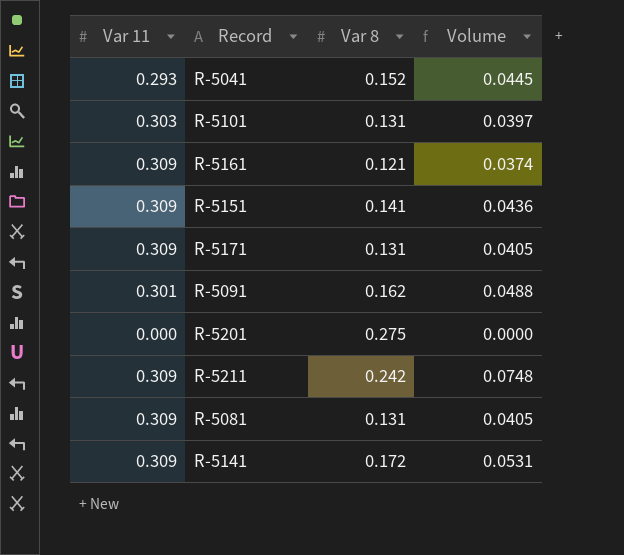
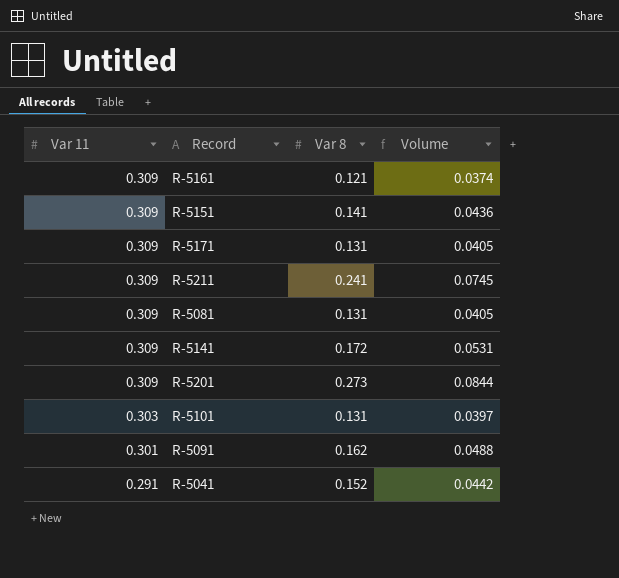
row order: none -> Var 11 descending
R-5211 | Var 8: 0.242 -> 0.241
R-5211 | Volume: 0.0748 -> 0.0745
R-5201 | Var 11: 0.000 -> 0.309
R-5201 | Var 8: 0.275 -> 0.273
R-5201 | Volume: 0.0000 -> 0.0844
R-5041 | Var 11: 0.293 -> 0.291
R-5041 | Volume: 0.0445 -> 0.0442

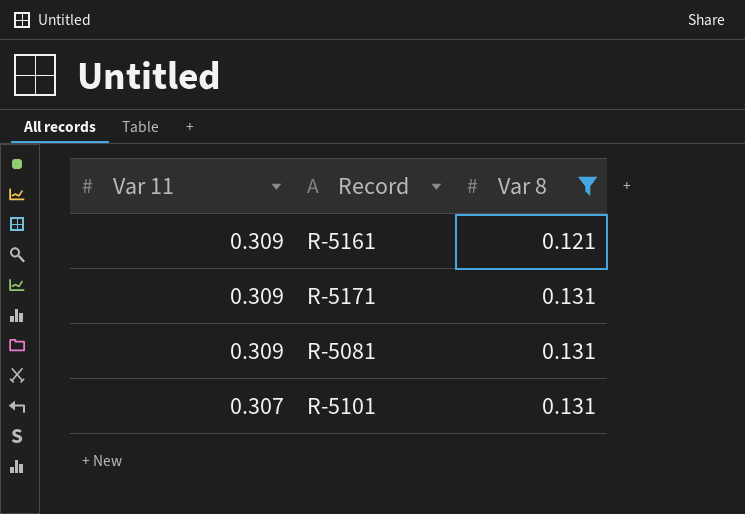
filter: none -> Var 8 <= 0.131
column Volume | formula: [Var 11] * [Var 8] -> none
R-5101 | Var 11: 0.303 -> 0.307

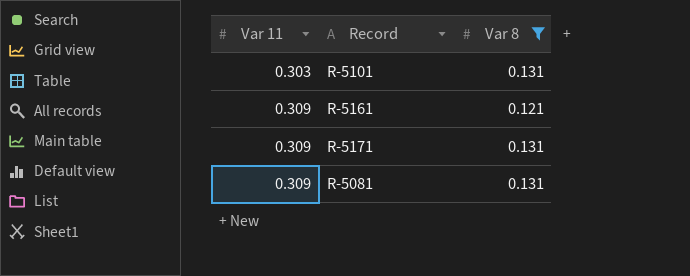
row order: Var 11 descending -> Var 11 ascending
R-5101 | Var 11: 0.307 -> 0.303

